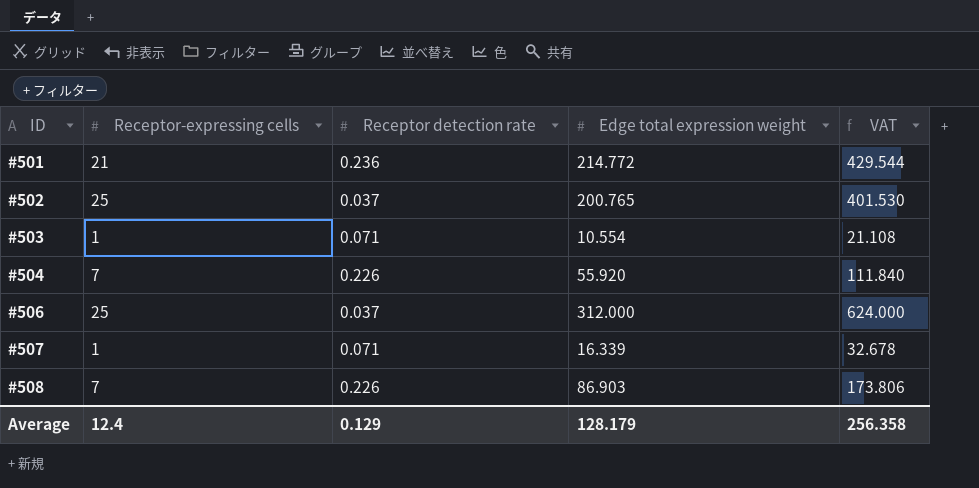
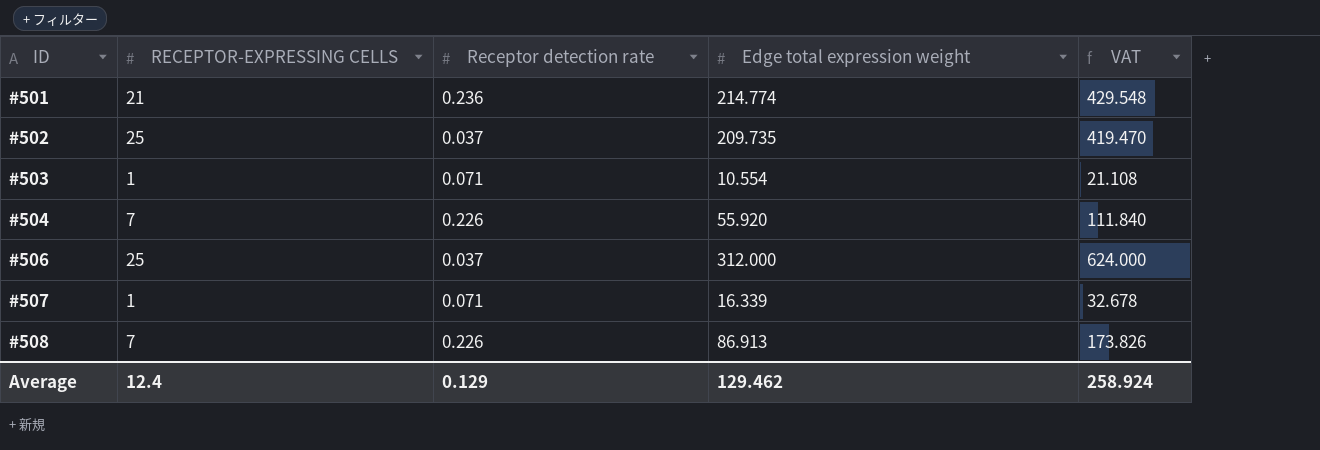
column name: Receptor-expressing cells -> RECEPTOR-EXPRESSING CELLS
#501 | Edge total expression weight: 214.772 -> 214.774
#501 | VAT: 429.544 -> 429.548
#502 | Edge total expression weight: 200.765 -> 209.735
#502 | VAT: 401.530 -> 419.470
#508 | Edge total expression weight: 86.903 -> 86.913
#508 | VAT: 173.806 -> 173.826
Average | Edge total expression weight: 128.179 -> 129.462
Average | VAT: 256.358 -> 258.924

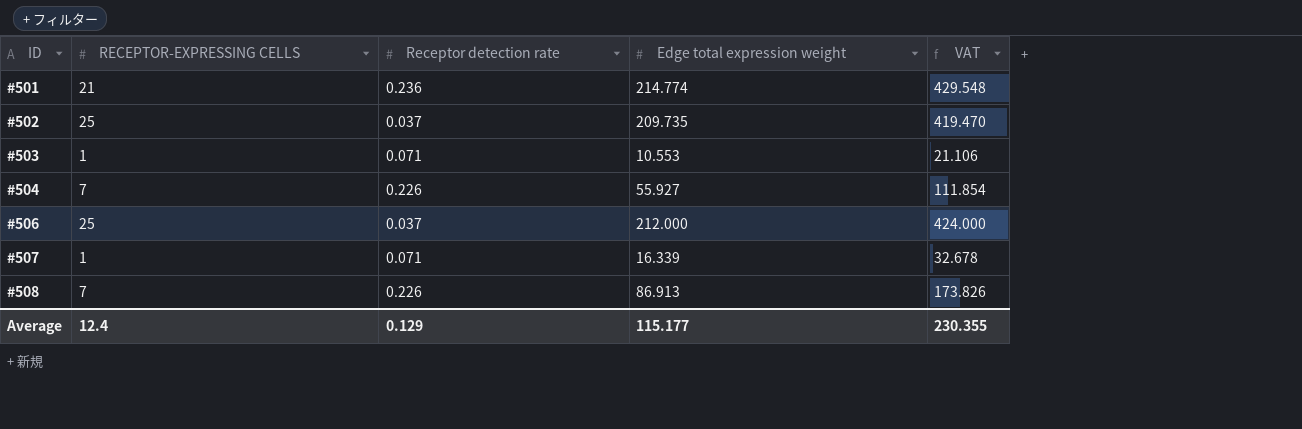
#503 | Edge total expression weight: 10.554 -> 10.553
#503 | VAT: 21.108 -> 21.106
#504 | Edge total expression weight: 55.920 -> 55.927
#504 | VAT: 111.840 -> 111.854
#506 | Edge total expression weight: 312.000 -> 212.000
#506 | VAT: 624.000 -> 424.000
Average | Edge total expression weight: 129.462 -> 115.177
Average | VAT: 258.924 -> 230.355

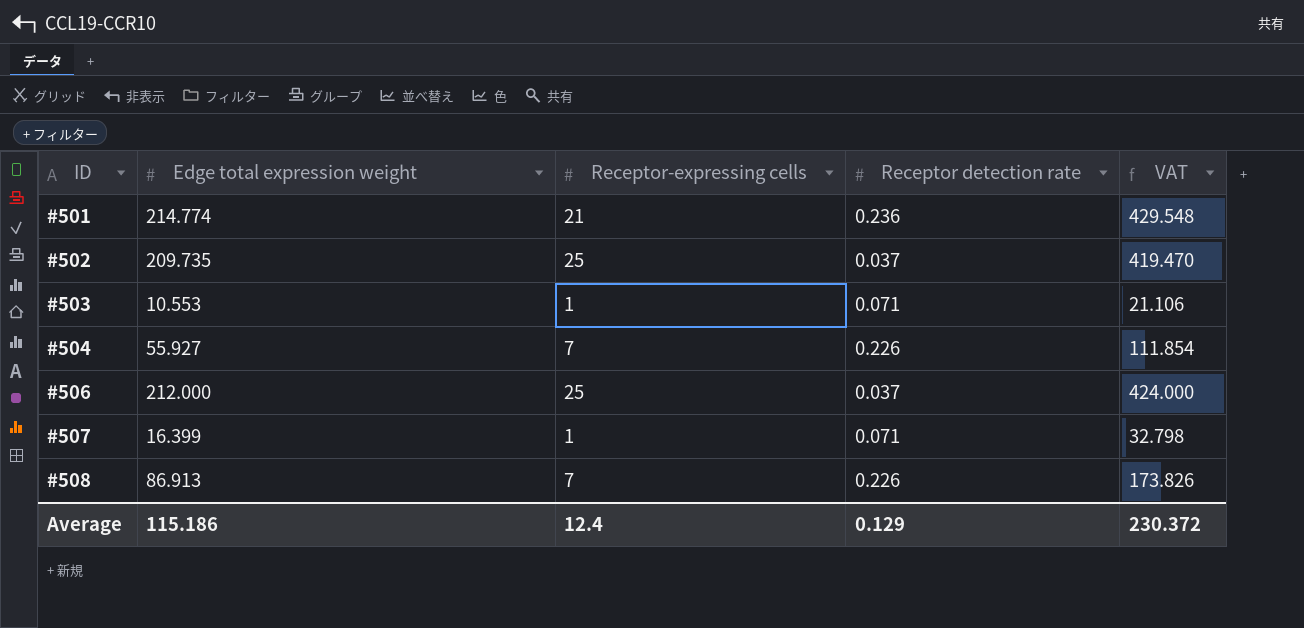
column Edge total expression weight | position: 4 -> 2
column name: RECEPTOR-EXPRESSING CELLS -> Receptor-expressing cells
#507 | Edge total expression weight: 16.339 -> 16.399
#507 | VAT: 32.678 -> 32.798
Average | Edge total expression weight: 115.177 -> 115.186
Average | VAT: 230.355 -> 230.372

